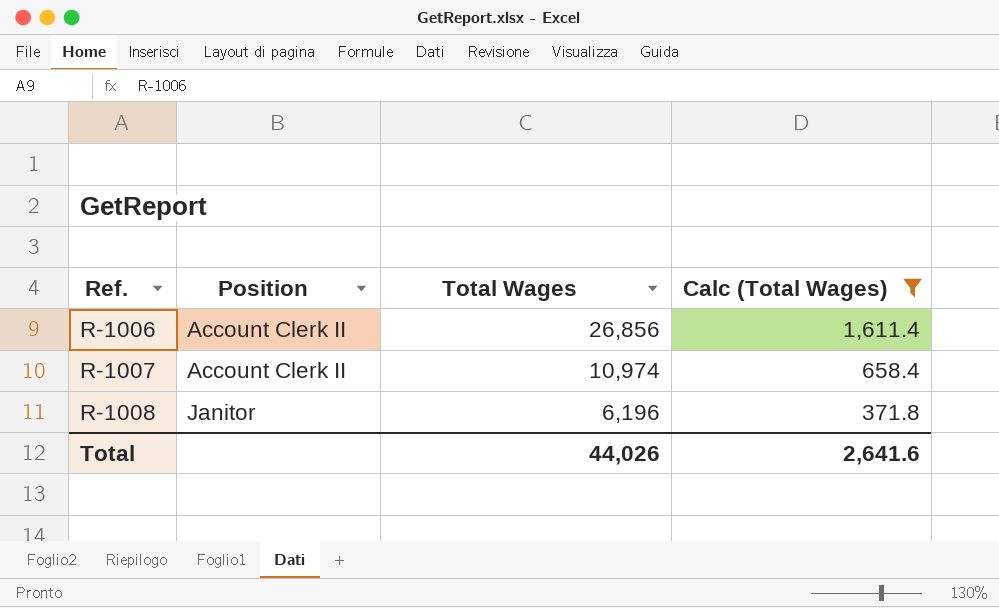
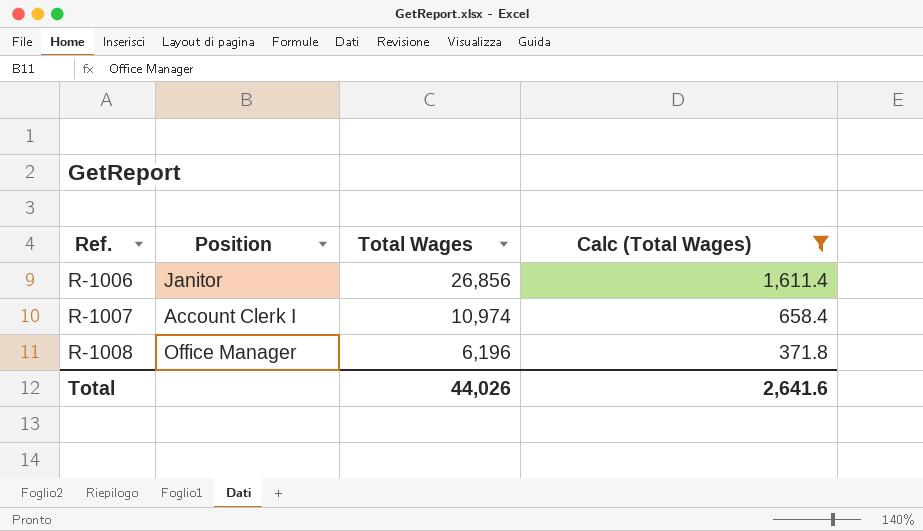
R-1006 | Position: Account Clerk II -> Janitor
R-1007 | Position: Account Clerk II -> Account Clerk I
R-1008 | Position: Janitor -> Office Manager

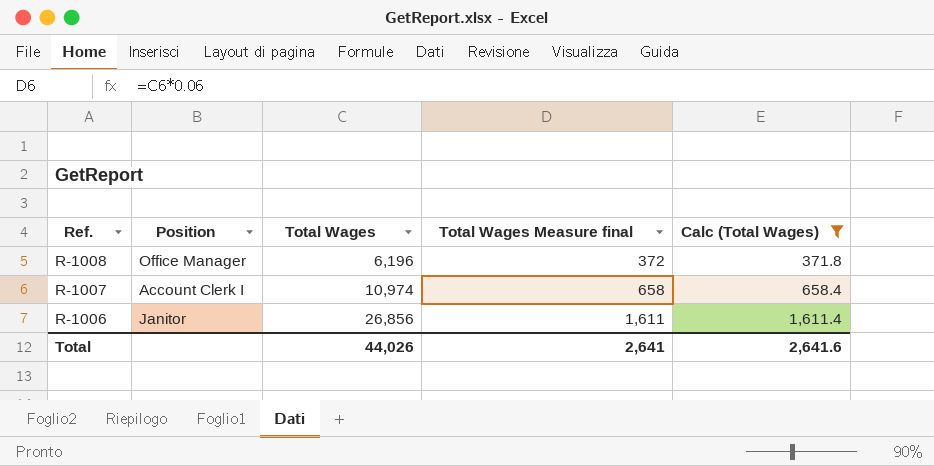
row order: Ref. ascending -> Ref. descending
column Total Wages Measure final | formula: none -> [Total Wages] * 0.06

